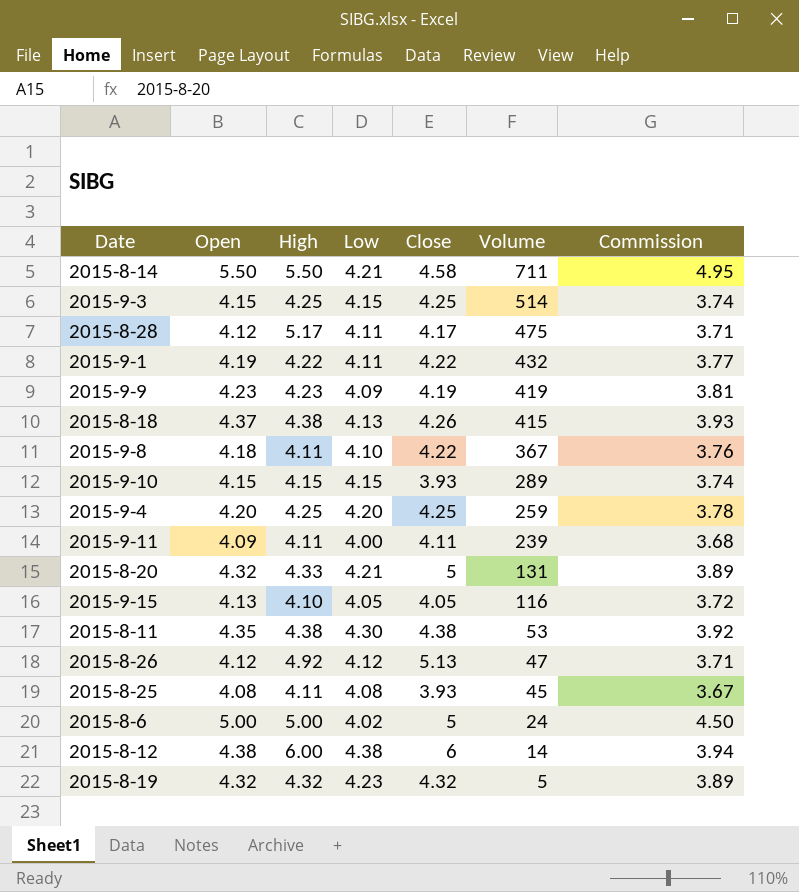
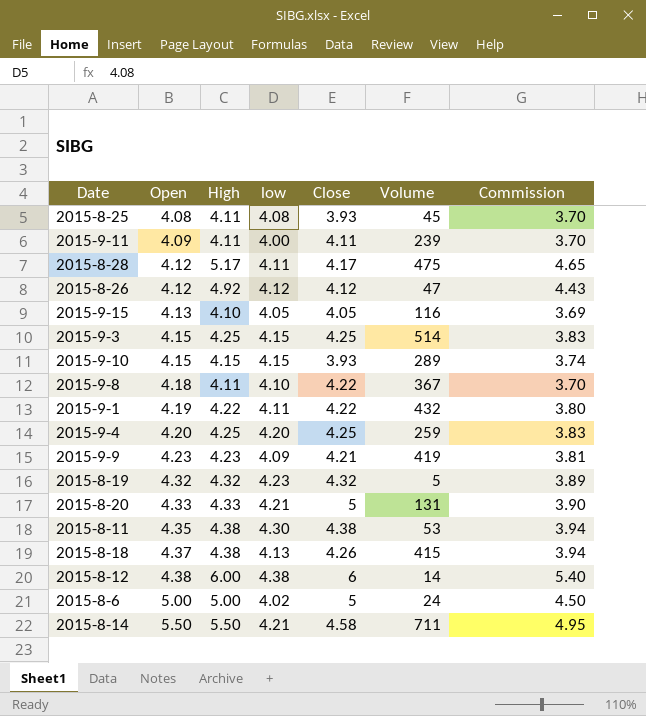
row order: Volume descending -> Open ascending
column name: Low -> low
column Commission | formula: [Open] * 0.9 -> [High] * 0.9
2015-8-26 | Close: 5.13 -> 4.12
2015-9-9 | Close: 4.19 -> 4.21
2015-8-20 | Open: 4.32 -> 4.33

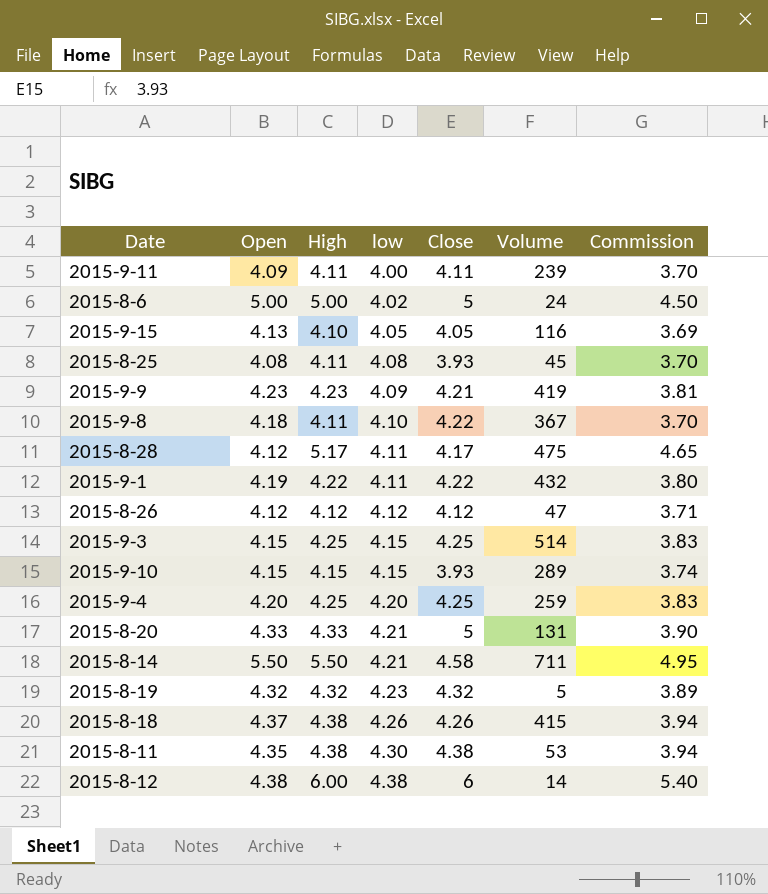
row order: Open ascending -> low ascending
2015-8-26 | High: 4.92 -> 4.12
2015-8-26 | Commission: 4.43 -> 3.71
2015-8-18 | low: 4.13 -> 4.26

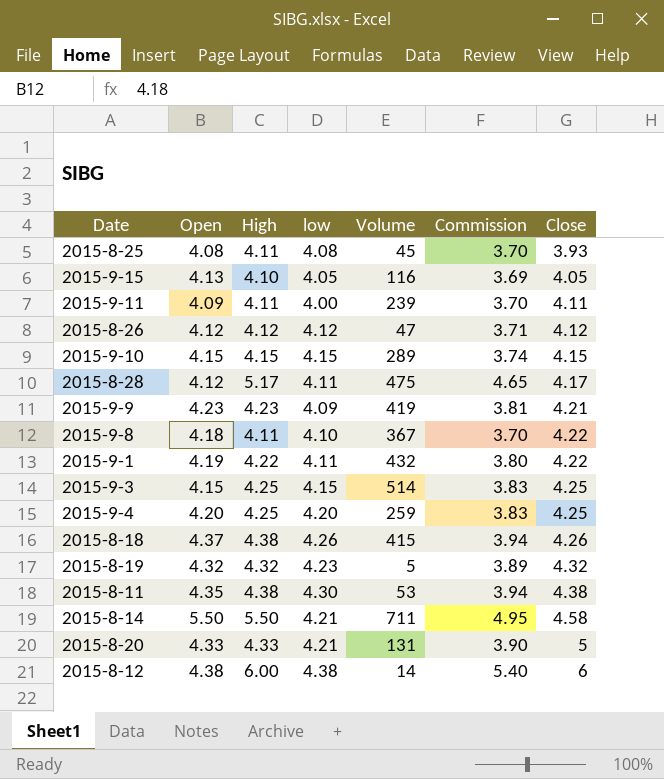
row order: low ascending -> Close ascending
column Close | position: 5 -> 7
row 2015-8-6: 5.00 | 5.00 | 4.02 | 5 | 24 | 4.50 -> none
2015-9-10 | Close: 3.93 -> 4.15

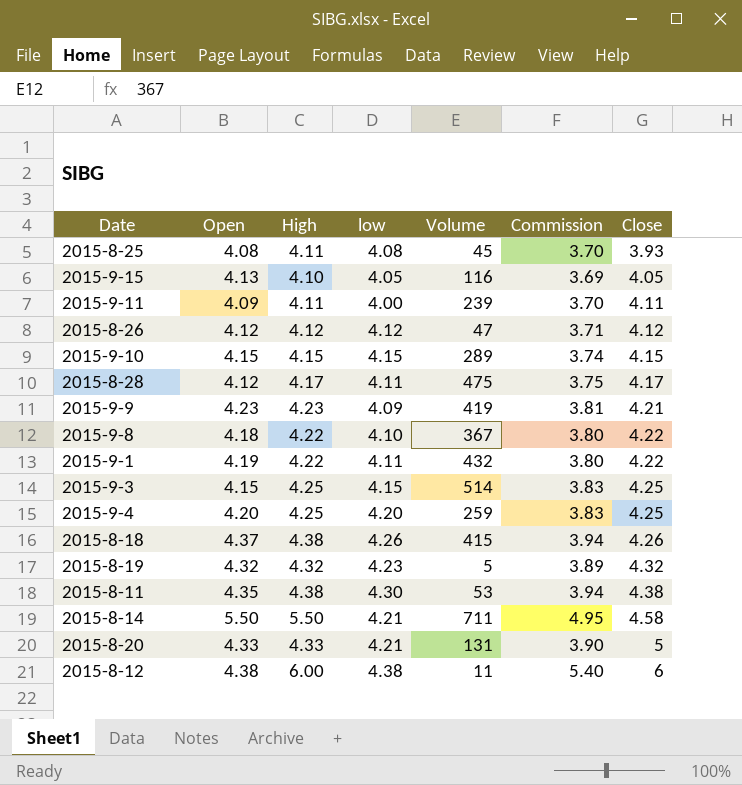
2015-8-28 | High: 5.17 -> 4.17
2015-8-28 | Commission: 4.65 -> 3.75
2015-9-8 | High: 4.11 -> 4.22
2015-9-8 | Commission: 3.70 -> 3.80
2015-8-12 | Volume: 14 -> 11

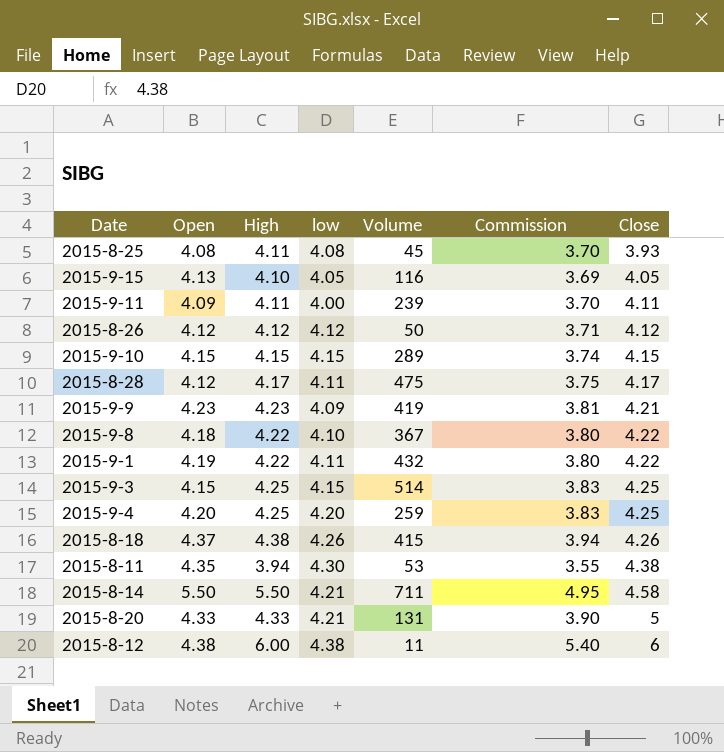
row 2015-8-19: 4.32 | 4.32 | 4.23 | 5 | 3.89 | 4.32 -> none
2015-8-26 | Volume: 47 -> 50
2015-8-11 | High: 4.38 -> 3.94
2015-8-11 | Commission: 3.94 -> 3.55

